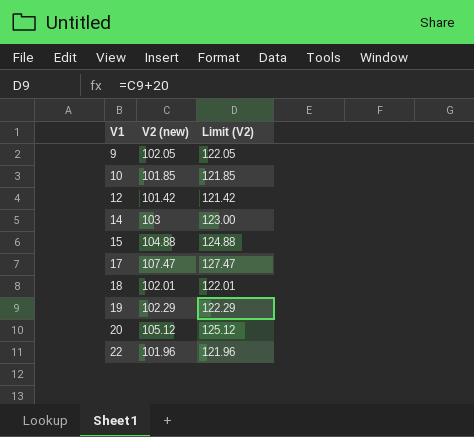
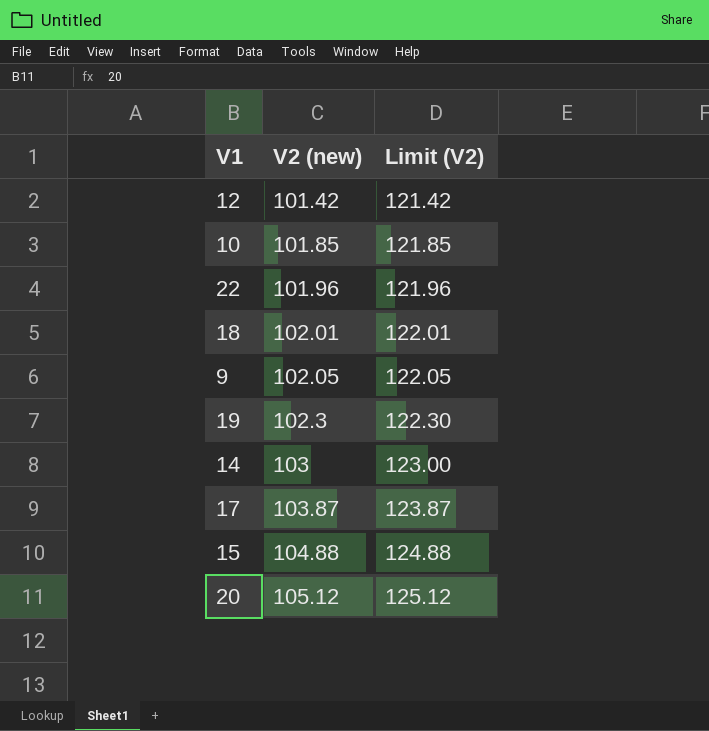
row order: V1 ascending -> V2 (new) ascending
19 | V2 (new): 102.29 -> 102.3
19 | Limit (V2): 122.29 -> 122.30
17 | V2 (new): 107.47 -> 103.87
17 | Limit (V2): 127.47 -> 123.87

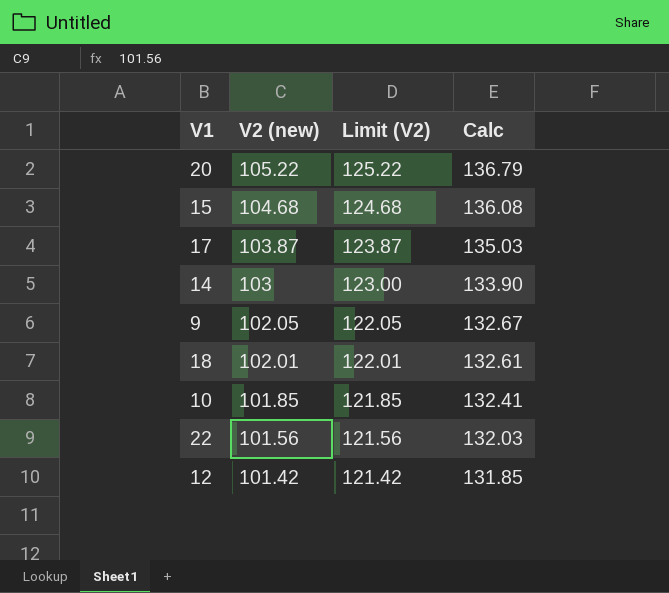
row order: V2 (new) ascending -> V2 (new) descending
column Calc | formula: none -> [V2 (new)] * 1.3
row 19: 102.3 | 122.30 -> none
20 | V2 (new): 105.12 -> 105.22
20 | Limit (V2): 125.12 -> 125.22
15 | V2 (new): 104.88 -> 104.68
15 | Limit (V2): 124.88 -> 124.68
22 | V2 (new): 101.96 -> 101.56
22 | Limit (V2): 121.96 -> 121.56

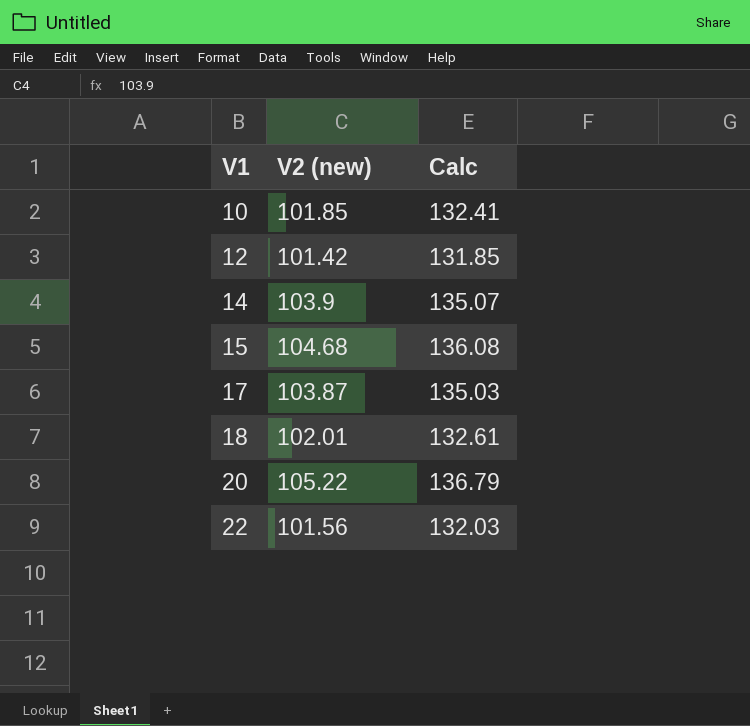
row order: V2 (new) descending -> V1 ascending
column Limit (V2) | formula: [V2 (new)] + 20 -> none
row 9: 102.05 | 122.05 | 132.67 -> none
14 | V2 (new): 103 -> 103.9
14 | Calc: 133.90 -> 135.07

